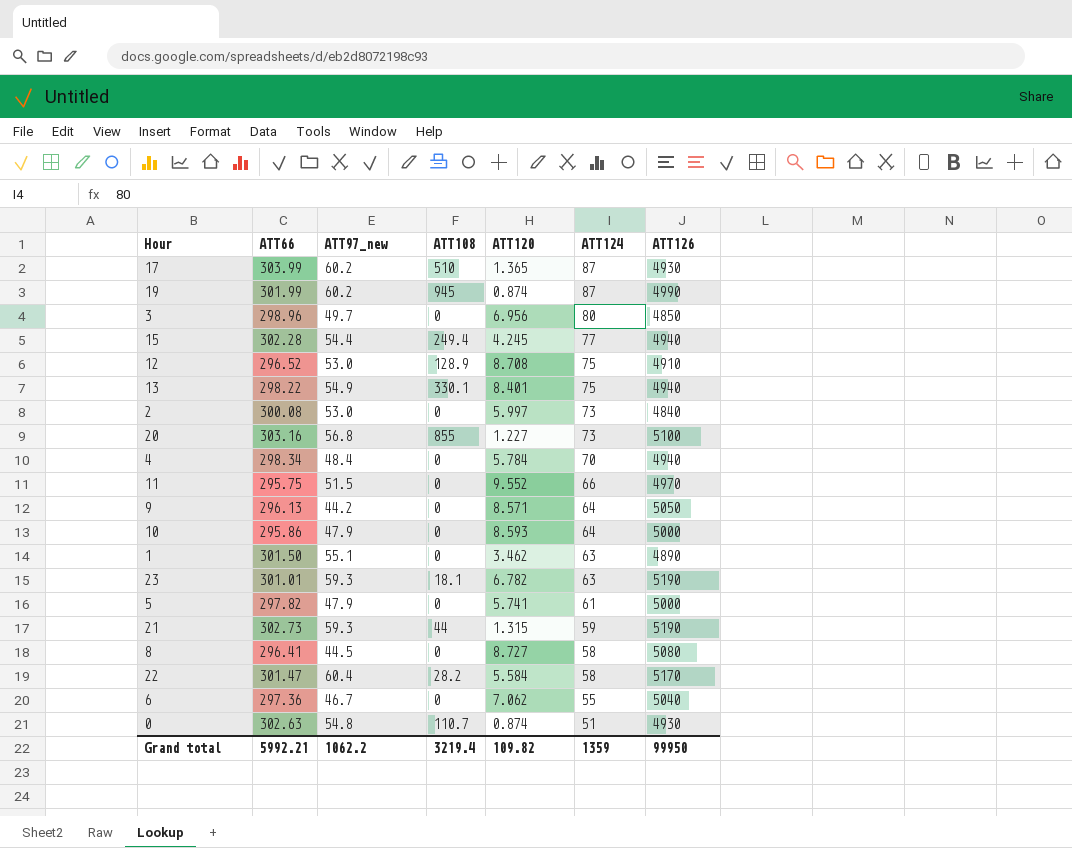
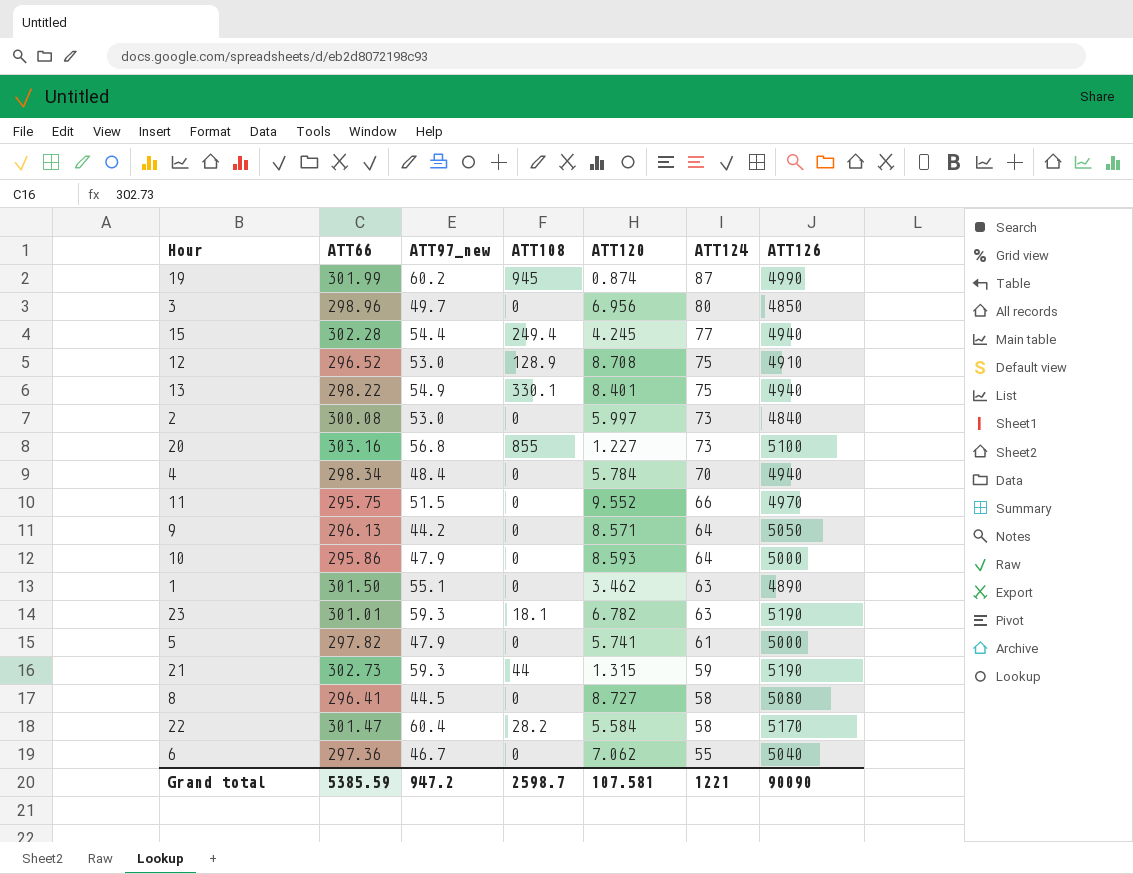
row 17: 303.99 | 60.2 | 510 | 1.365 | 87 | 4930 -> none
row 0: 302.63 | 54.8 | 110.7 | 0.874 | 51 | 4930 -> none
Grand total | ATT66: 5992.21 -> 5385.59
Grand total | ATT97_new: 1062.2 -> 947.2
Grand total | ATT108: 3219.4 -> 2598.7
Grand total | ATT120: 109.82 -> 107.581
Grand total | ATT124: 1359 -> 1221
Grand total | ATT126: 99950 -> 90090

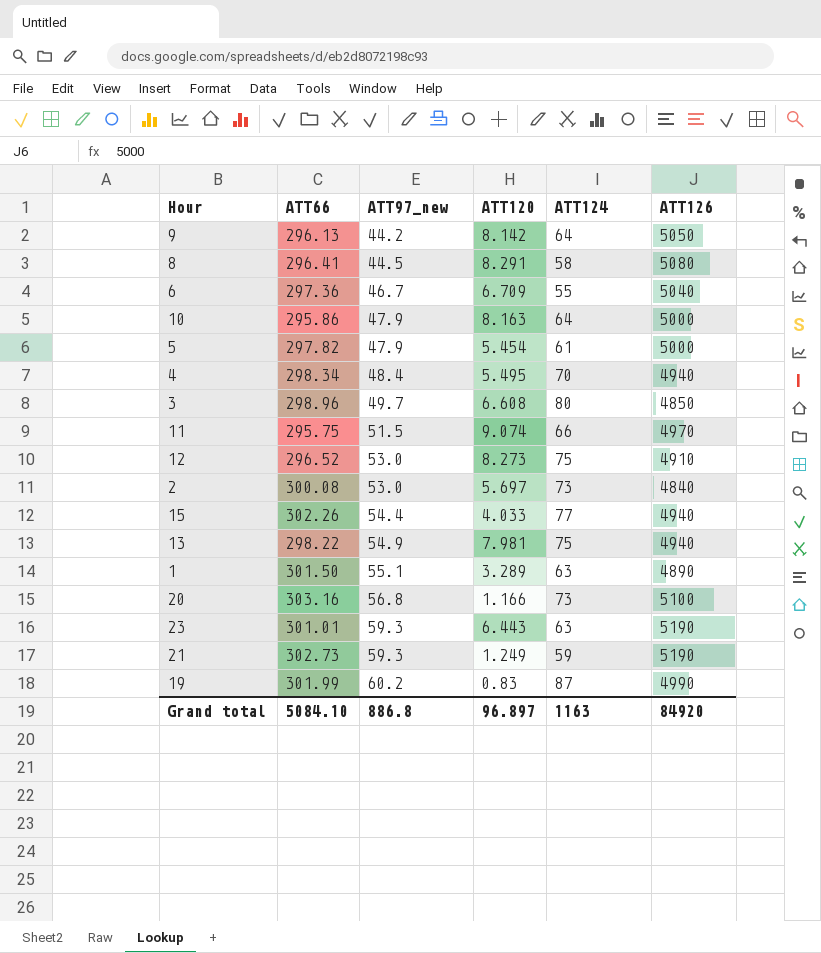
row order: ATT124 descending -> ATT97_new ascending
column ATT108 | position: 4 -> none
row 22: 301.47 | 60.4 | 28.2 | 5.584 | 58 | 5170 -> none
9 | ATT120: 8.571 -> 8.142
8 | ATT120: 8.727 -> 8.291
6 | ATT120: 7.062 -> 6.709
10 | ATT120: 8.593 -> 8.163
5 | ATT120: 5.741 -> 5.454
4 | ATT120: 5.784 -> 5.495
3 | ATT120: 6.956 -> 6.608
11 | ATT120: 9.552 -> 9.074
12 | ATT120: 8.708 -> 8.273
2 | ATT120: 5.997 -> 5.697
15 | ATT66: 302.28 -> 302.26
15 | ATT120: 4.245 -> 4.033
13 | ATT120: 8.401 -> 7.981
1 | ATT120: 3.462 -> 3.289
20 | ATT120: 1.227 -> 1.166
23 | ATT120: 6.782 -> 6.443
21 | ATT120: 1.315 -> 1.249
19 | ATT120: 0.874 -> 0.83
Grand total | ATT66: 5385.59 -> 5084.10
Grand total | ATT97_new: 947.2 -> 886.8
Grand total | ATT120: 107.581 -> 96.897
Grand total | ATT124: 1221 -> 1163
Grand total | ATT126: 90090 -> 84920

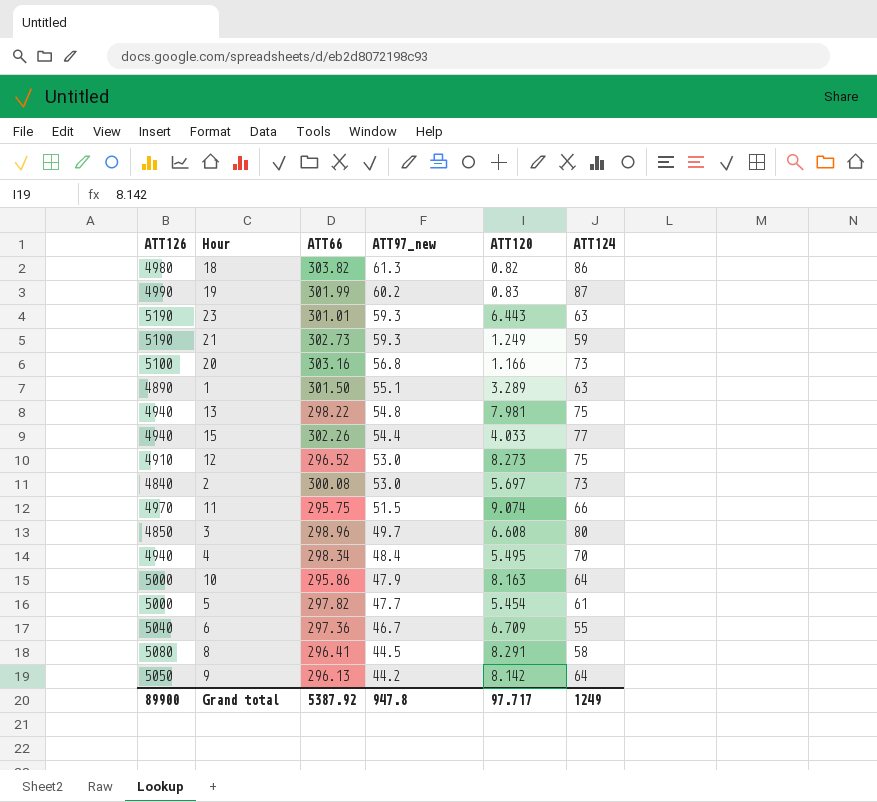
row order: ATT97_new ascending -> ATT97_new descending
column ATT126 | position: 6 -> 1
row 18: none -> 4980 | 303.82 | 61.3 | 0.82 | 86
13 | ATT97_new: 54.9 -> 54.8
5 | ATT97_new: 47.9 -> 47.7
Grand total | ATT126: 84920 -> 89900
Grand total | ATT66: 5084.10 -> 5387.92
Grand total | ATT97_new: 886.8 -> 947.8
Grand total | ATT120: 96.897 -> 97.717
Grand total | ATT124: 1163 -> 1249

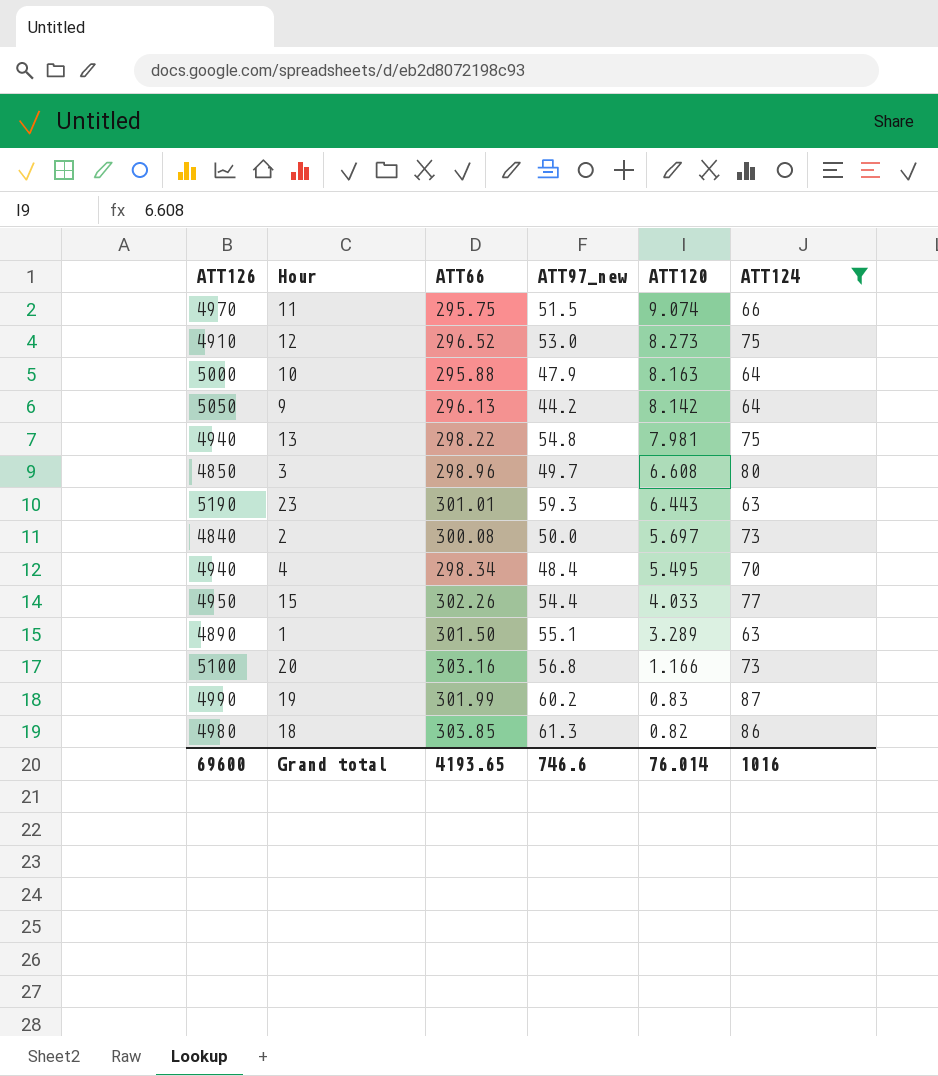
filter: none -> ATT124 >= 63
row order: ATT97_new descending -> ATT120 descending
10 | ATT66: 295.86 -> 295.88
2 | ATT97_new: 53.0 -> 50.0
15 | ATT126: 4940 -> 4950
18 | ATT66: 303.82 -> 303.85
Grand total | ATT126: 89900 -> 69600
Grand total | ATT66: 5387.92 -> 4193.65
Grand total | ATT97_new: 947.8 -> 746.6
Grand total | ATT120: 97.717 -> 76.014
Grand total | ATT124: 1249 -> 1016

